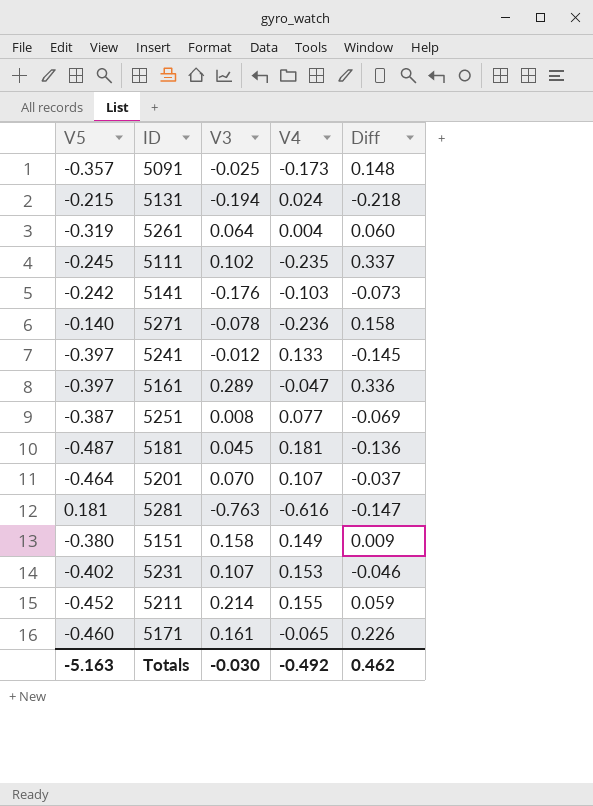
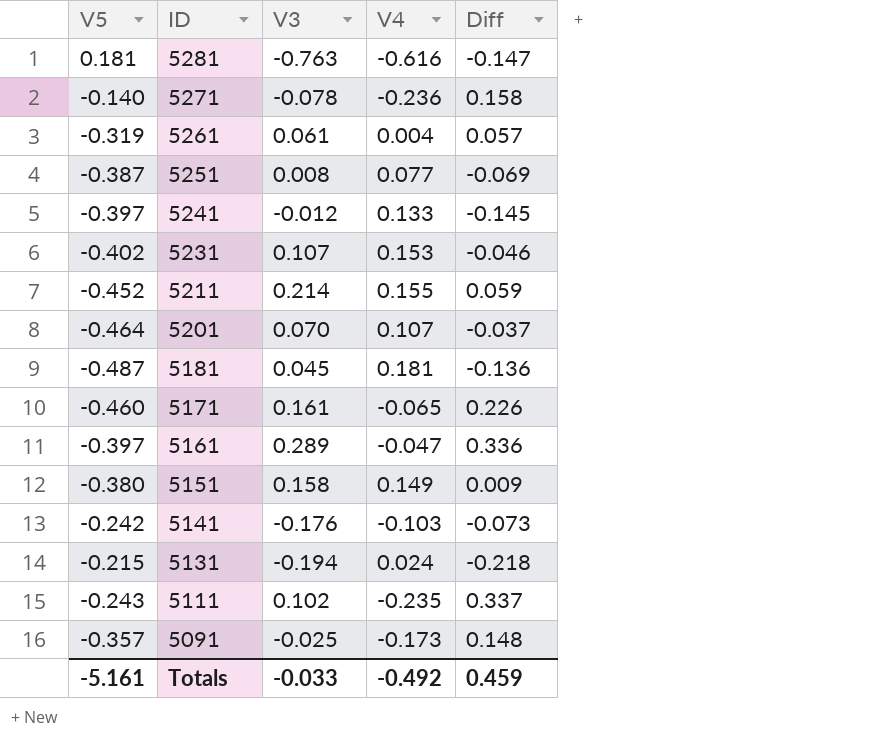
row order: none -> ID descending
5261 | V3: 0.064 -> 0.061
5261 | Diff: 0.060 -> 0.057
5111 | V5: -0.245 -> -0.243
Totals | V5: -5.163 -> -5.161
Totals | V3: -0.030 -> -0.033
Totals | Diff: 0.462 -> 0.459

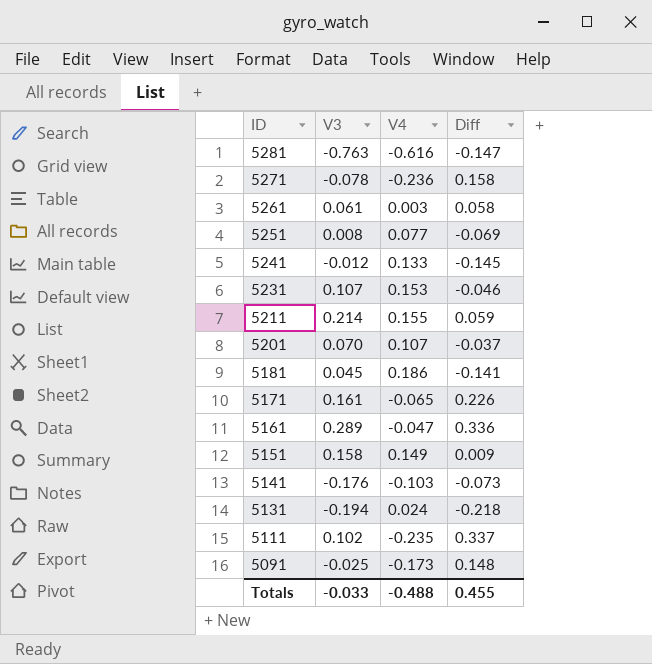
column V5 | position: 1 -> none
5261 | V4: 0.004 -> 0.003
5261 | Diff: 0.057 -> 0.058
5181 | V4: 0.181 -> 0.186
5181 | Diff: -0.136 -> -0.141
Totals | V4: -0.492 -> -0.488
Totals | Diff: 0.459 -> 0.455

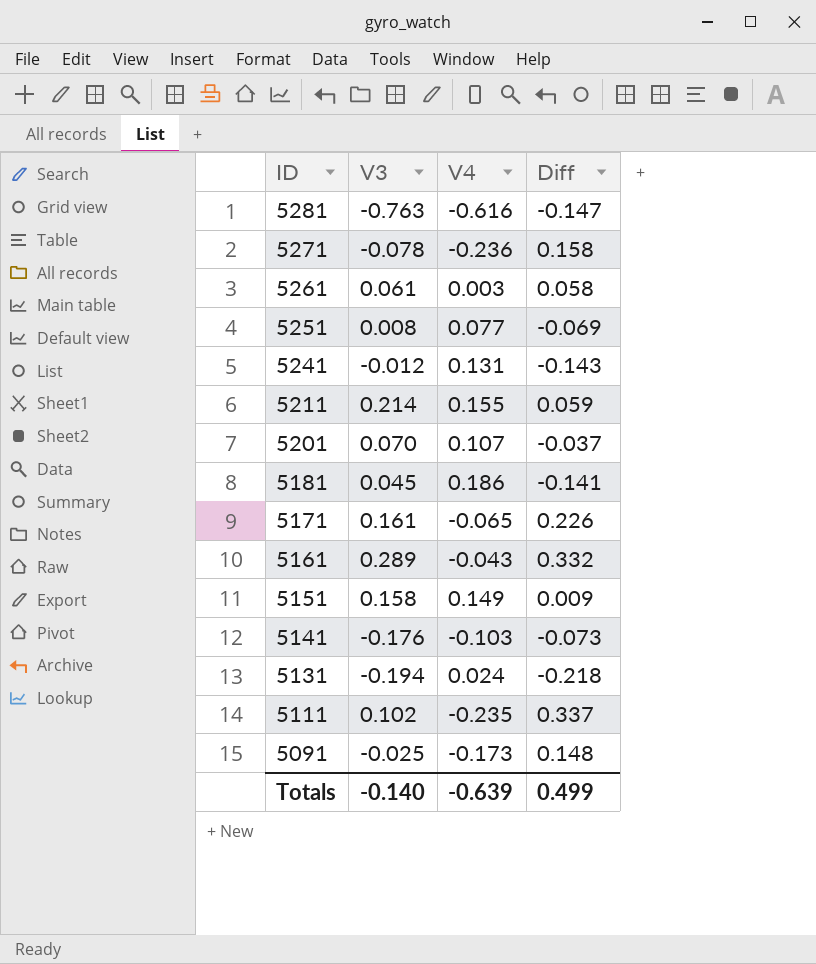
row 5231: 0.107 | 0.153 | -0.046 -> none
5241 | V4: 0.133 -> 0.131
5241 | Diff: -0.145 -> -0.143
5161 | V4: -0.047 -> -0.043
5161 | Diff: 0.336 -> 0.332
Totals | V3: -0.033 -> -0.140
Totals | V4: -0.488 -> -0.639
Totals | Diff: 0.455 -> 0.499

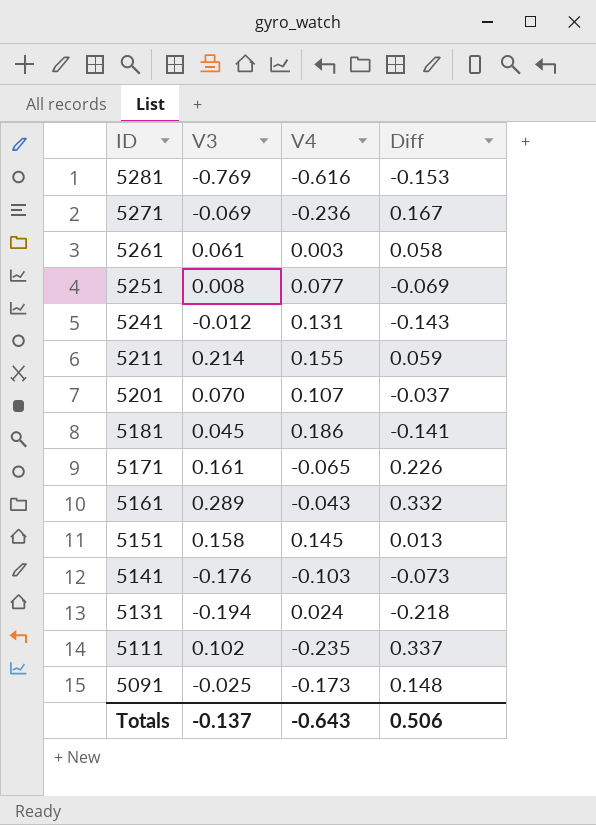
5281 | V3: -0.763 -> -0.769
5281 | Diff: -0.147 -> -0.153
5271 | V3: -0.078 -> -0.069
5271 | Diff: 0.158 -> 0.167
5151 | V4: 0.149 -> 0.145
5151 | Diff: 0.009 -> 0.013
Totals | V3: -0.140 -> -0.137
Totals | V4: -0.639 -> -0.643
Totals | Diff: 0.499 -> 0.506

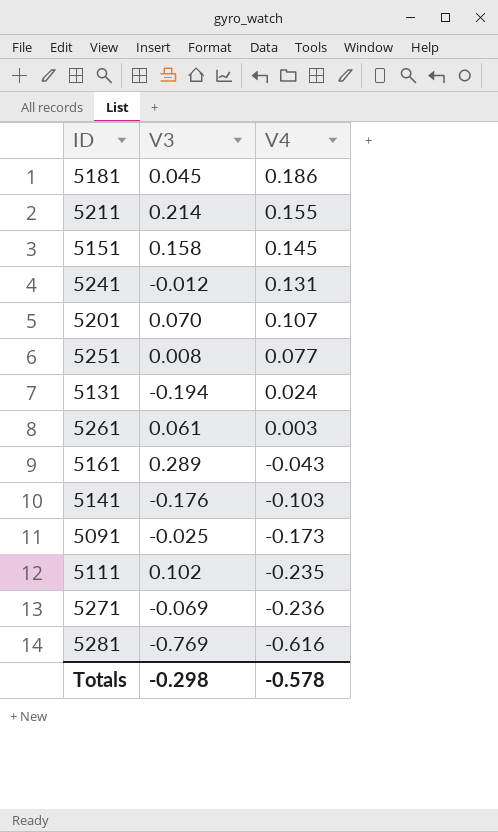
row order: ID descending -> V4 descending
column Diff | formula: [V3] - [V4] -> none
row 5171: 0.161 | -0.065 | 0.226 -> none
Totals | V3: -0.137 -> -0.298
Totals | V4: -0.643 -> -0.578

